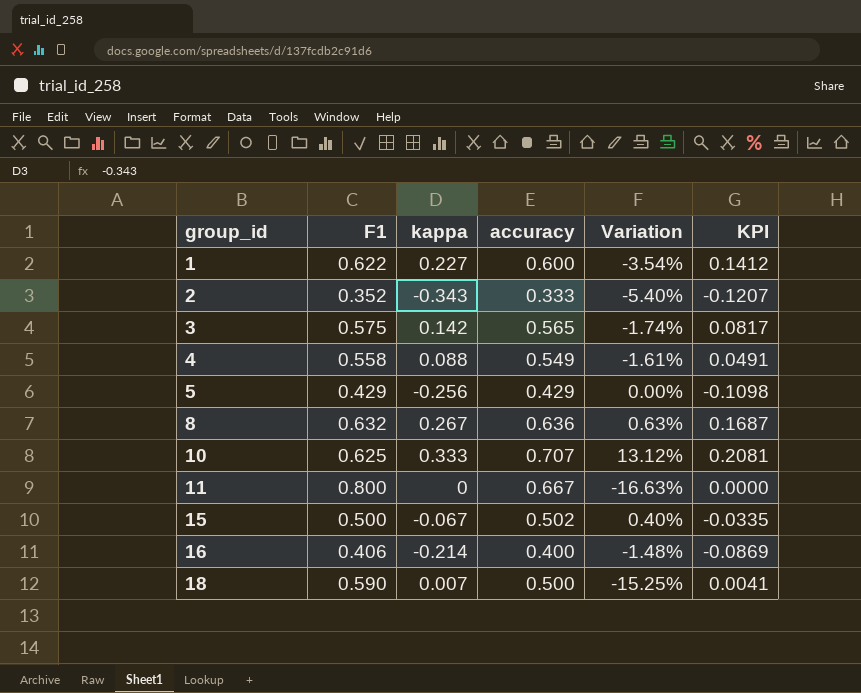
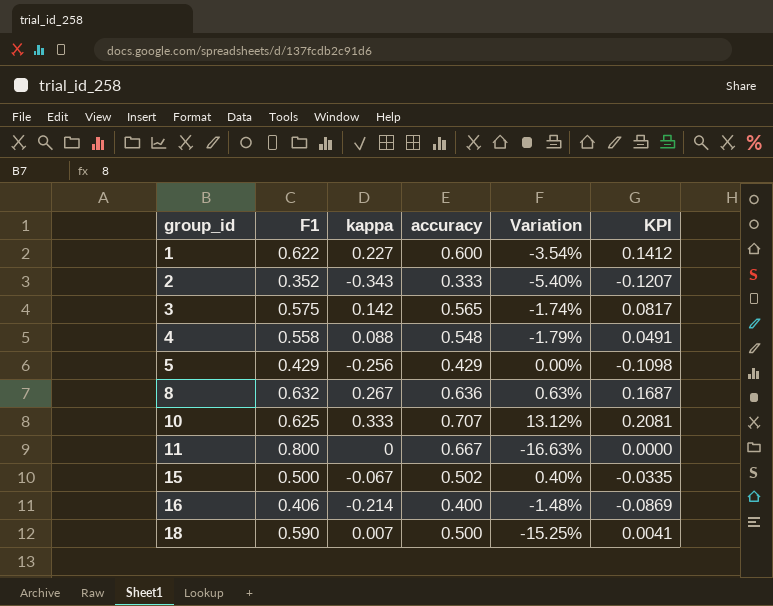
4 | accuracy: 0.549 -> 0.548
4 | Variation: -1.61% -> -1.79%

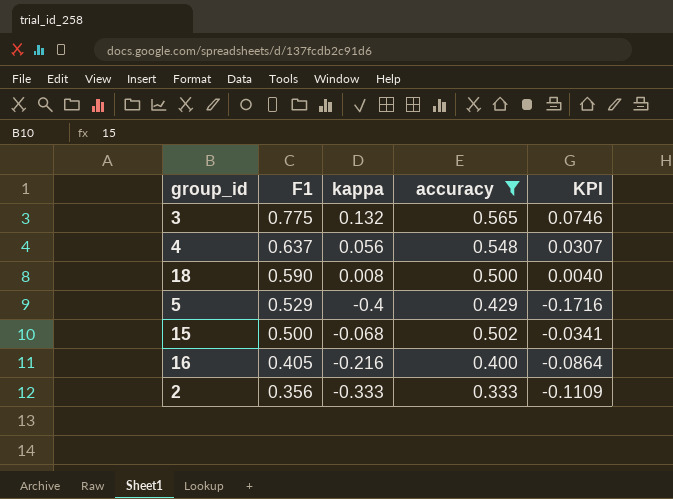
filter: none -> accuracy <= 0.565
row order: group_id ascending -> F1 descending
column Variation | formula: ([accuracy] - [F1]) / [F1] -> none
column KPI | formula: [F1] * [kappa] -> [kappa] * [accuracy]
3 | F1: 0.575 -> 0.775
3 | kappa: 0.142 -> 0.132
4 | F1: 0.558 -> 0.637
4 | kappa: 0.088 -> 0.056
18 | kappa: 0.007 -> 0.008
5 | F1: 0.429 -> 0.529
5 | kappa: -0.256 -> -0.4
15 | kappa: -0.067 -> -0.068
16 | F1: 0.406 -> 0.405
16 | kappa: -0.214 -> -0.216
2 | F1: 0.352 -> 0.356
2 | kappa: -0.343 -> -0.333

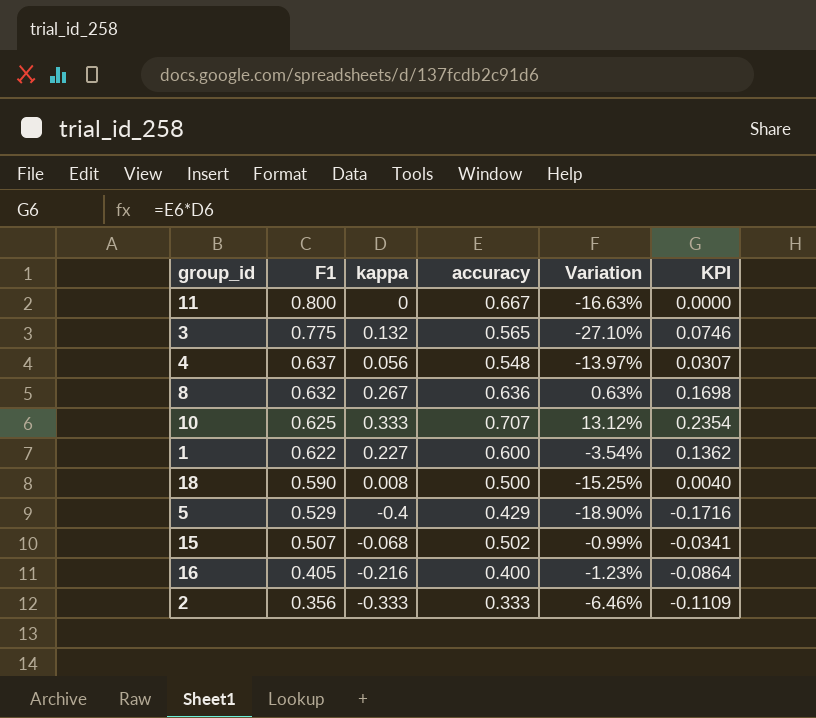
filter: accuracy <= 0.565 -> none
column Variation | formula: none -> ([accuracy] - [F1]) / [F1]
15 | F1: 0.500 -> 0.507

